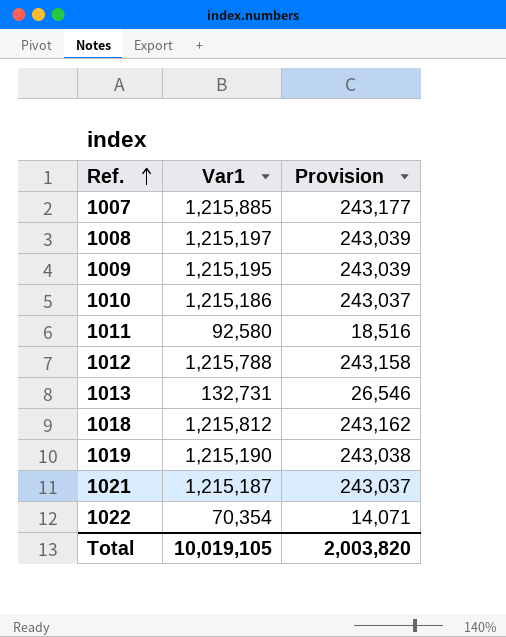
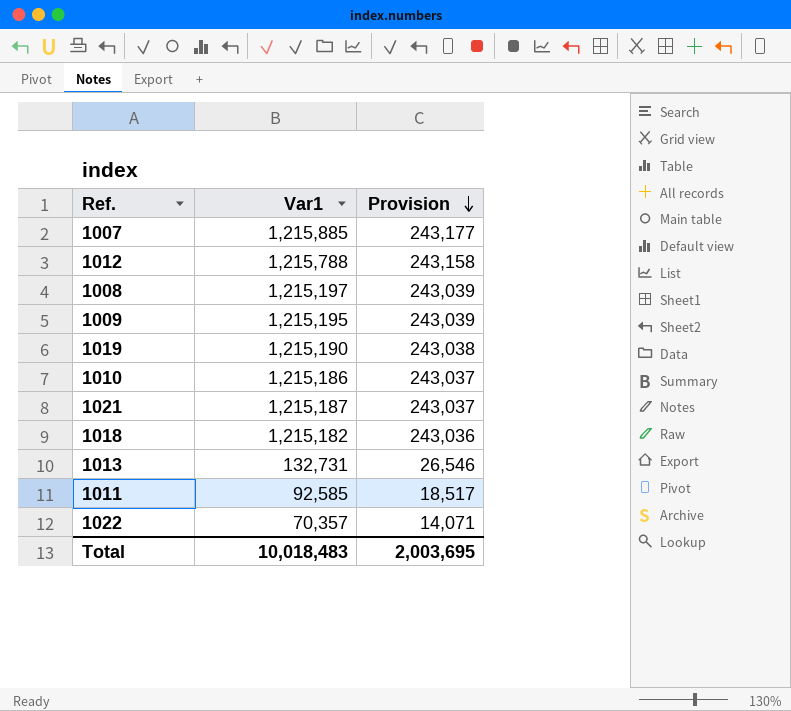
row order: Ref. ascending -> Provision descending
1018 | Var1: 1,215,812 -> 1,215,182
1018 | Provision: 243,162 -> 243,036
1011 | Var1: 92,580 -> 92,585
1011 | Provision: 18,516 -> 18,517
1022 | Var1: 70,354 -> 70,357
Total | Var1: 10,019,105 -> 10,018,483
Total | Provision: 2,003,820 -> 2,003,695

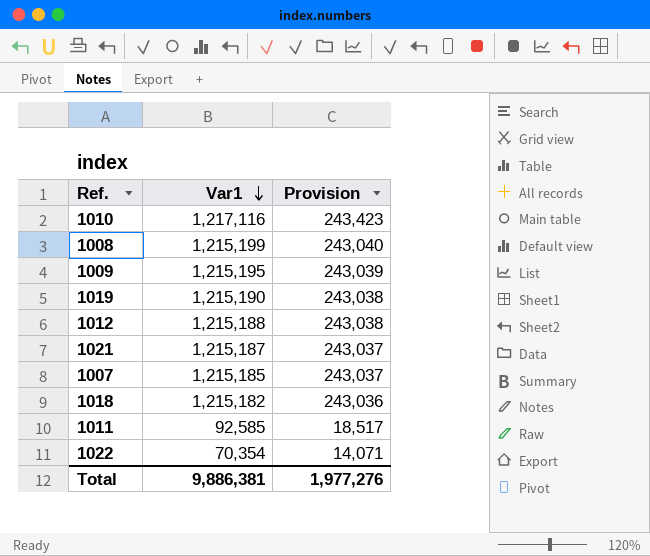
row order: Provision descending -> Var1 descending
row 1013: 132,731 | 26,546 -> none
1010 | Var1: 1,215,186 -> 1,217,116
1010 | Provision: 243,037 -> 243,423
1008 | Var1: 1,215,197 -> 1,215,199
1008 | Provision: 243,039 -> 243,040
1012 | Var1: 1,215,788 -> 1,215,188
1012 | Provision: 243,158 -> 243,038
1007 | Var1: 1,215,885 -> 1,215,185
1007 | Provision: 243,177 -> 243,037
1022 | Var1: 70,357 -> 70,354
Total | Var1: 10,018,483 -> 9,886,381
Total | Provision: 2,003,695 -> 1,977,276

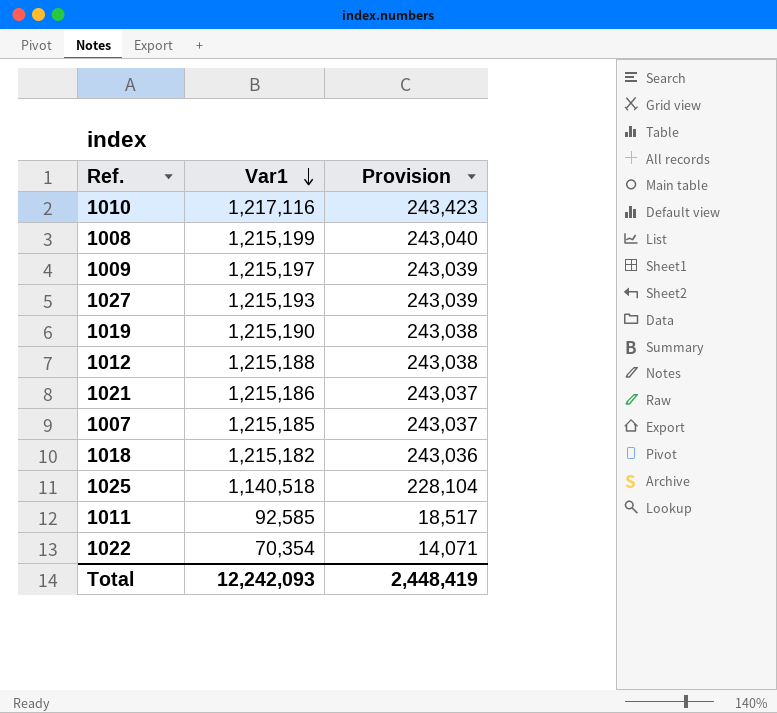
1009 | Var1: 1,215,195 -> 1,215,197
row 1027: none -> 1,215,193 | 243,039
1021 | Var1: 1,215,187 -> 1,215,186
row 1025: none -> 1,140,518 | 228,104
Total | Var1: 9,886,381 -> 12,242,093
Total | Provision: 1,977,276 -> 2,448,419

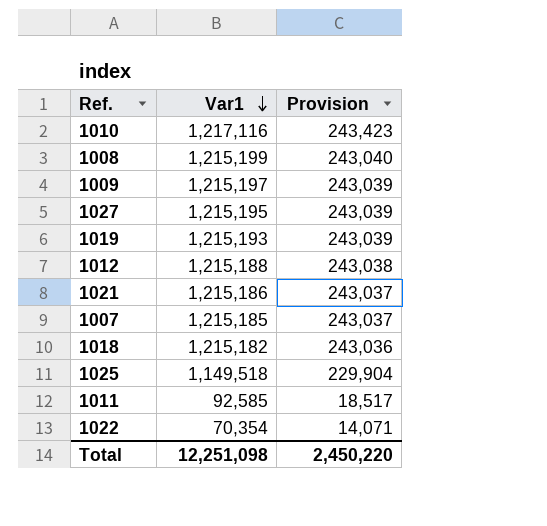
1027 | Var1: 1,215,193 -> 1,215,195
1019 | Var1: 1,215,190 -> 1,215,193
1019 | Provision: 243,038 -> 243,039
1025 | Var1: 1,140,518 -> 1,149,518
1025 | Provision: 228,104 -> 229,904
Total | Var1: 12,242,093 -> 12,251,098
Total | Provision: 2,448,419 -> 2,450,220

